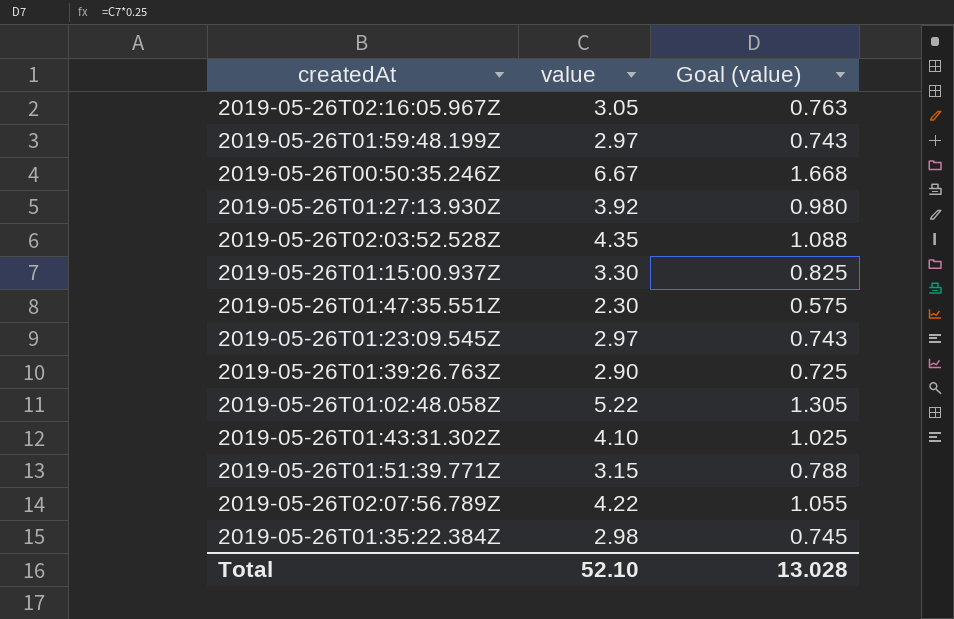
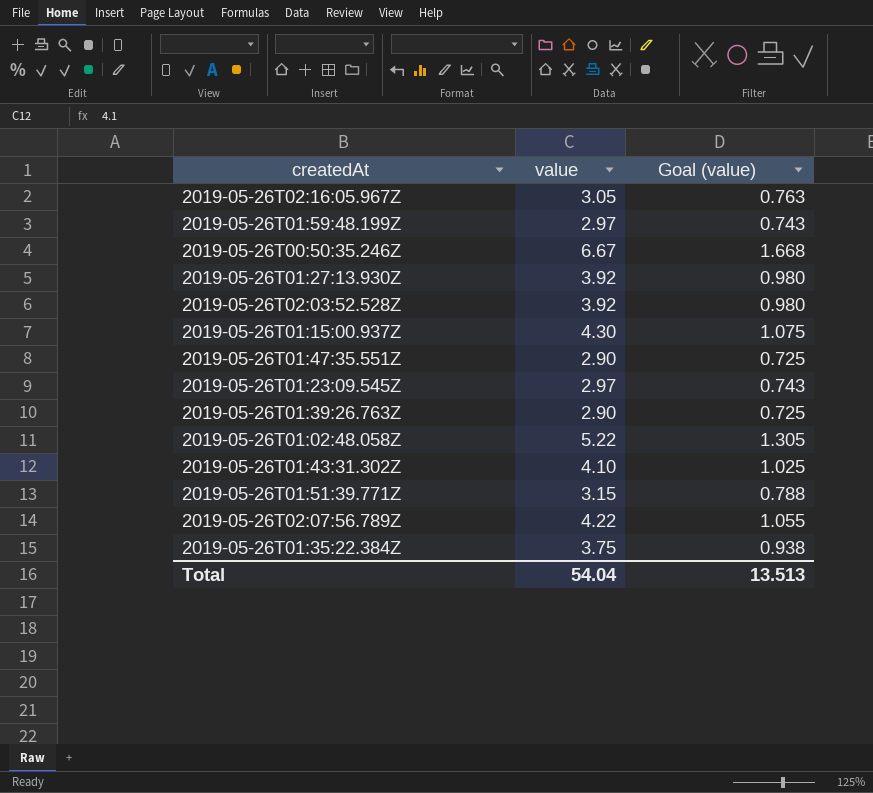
2019-05-26T02:03:52.528Z | value: 4.35 -> 3.92
2019-05-26T02:03:52.528Z | Goal (value): 1.088 -> 0.980
2019-05-26T01:15:00.937Z | value: 3.30 -> 4.30
2019-05-26T01:15:00.937Z | Goal (value): 0.825 -> 1.075
2019-05-26T01:47:35.551Z | value: 2.30 -> 2.90
2019-05-26T01:47:35.551Z | Goal (value): 0.575 -> 0.725
2019-05-26T01:35:22.384Z | value: 2.98 -> 3.75
2019-05-26T01:35:22.384Z | Goal (value): 0.745 -> 0.938
Total | value: 52.10 -> 54.04
Total | Goal (value): 13.028 -> 13.513

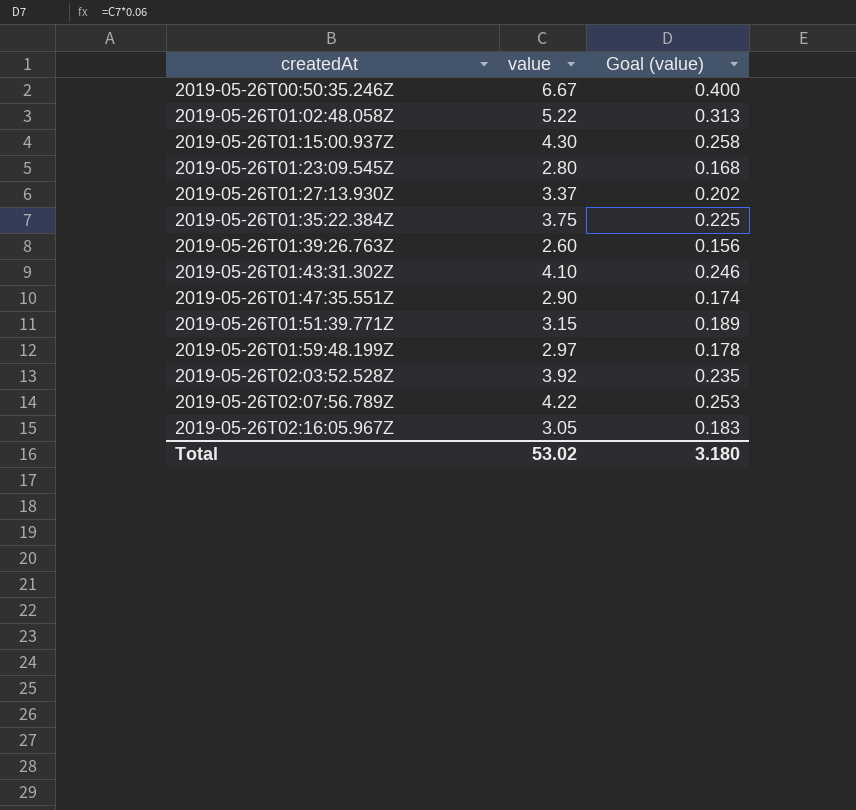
row order: none -> createdAt ascending
column Goal (value) | formula: [value] * 0.25 -> [value] * 0.06
2019-05-26T01:23:09.545Z | value: 2.97 -> 2.80
2019-05-26T01:27:13.930Z | value: 3.92 -> 3.37
2019-05-26T01:39:26.763Z | value: 2.90 -> 2.60
Total | value: 54.04 -> 53.02
Total | Goal (value): 13.513 -> 3.180

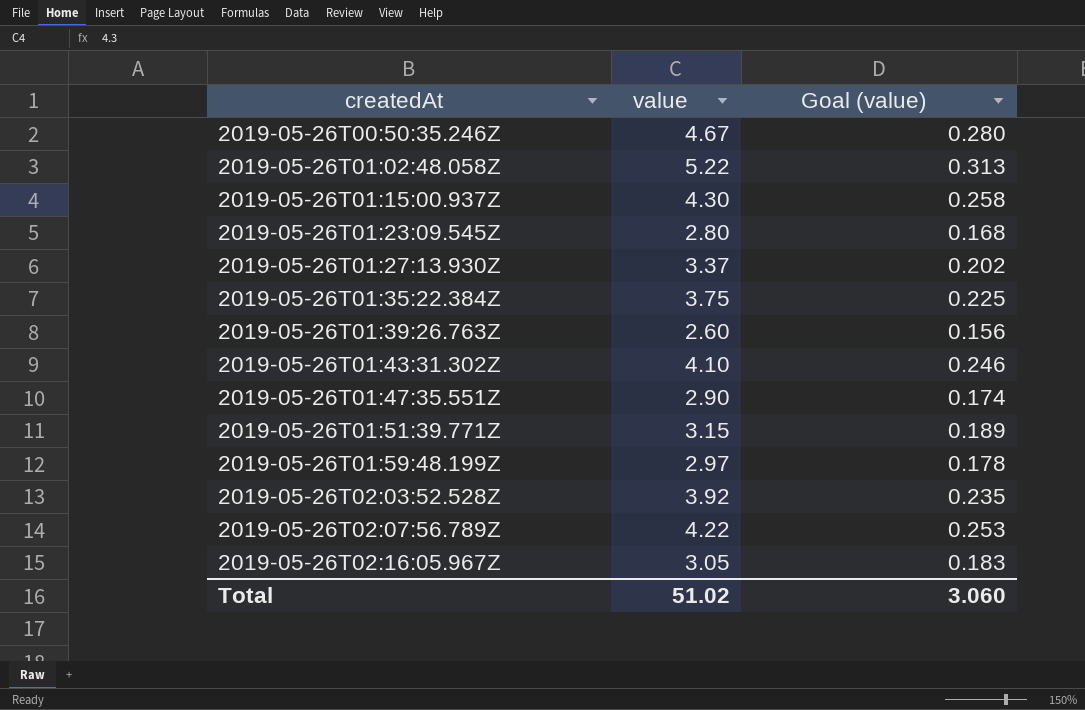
2019-05-26T00:50:35.246Z | value: 6.67 -> 4.67
2019-05-26T00:50:35.246Z | Goal (value): 0.400 -> 0.280
Total | value: 53.02 -> 51.02
Total | Goal (value): 3.180 -> 3.060

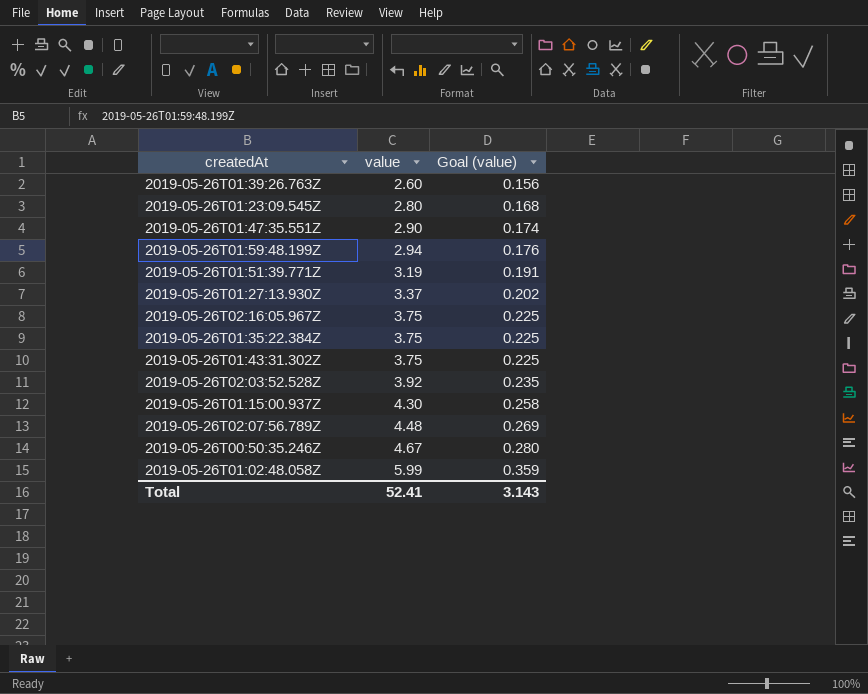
row order: createdAt ascending -> value ascending
2019-05-26T01:59:48.199Z | value: 2.97 -> 2.94
2019-05-26T01:59:48.199Z | Goal (value): 0.178 -> 0.176
2019-05-26T01:51:39.771Z | value: 3.15 -> 3.19
2019-05-26T01:51:39.771Z | Goal (value): 0.189 -> 0.191
2019-05-26T02:16:05.967Z | value: 3.05 -> 3.75
2019-05-26T02:16:05.967Z | Goal (value): 0.183 -> 0.225
2019-05-26T01:43:31.302Z | value: 4.10 -> 3.75
2019-05-26T01:43:31.302Z | Goal (value): 0.246 -> 0.225
2019-05-26T02:07:56.789Z | value: 4.22 -> 4.48
2019-05-26T02:07:56.789Z | Goal (value): 0.253 -> 0.269
2019-05-26T01:02:48.058Z | value: 5.22 -> 5.99
2019-05-26T01:02:48.058Z | Goal (value): 0.313 -> 0.359
Total | value: 51.02 -> 52.41
Total | Goal (value): 3.060 -> 3.143

